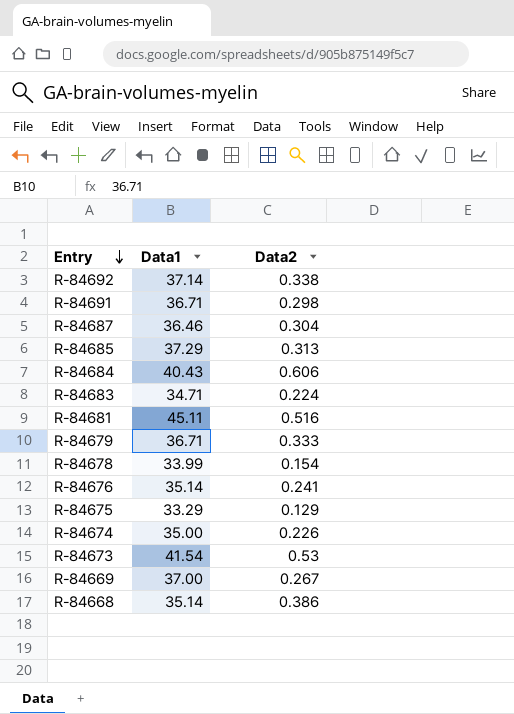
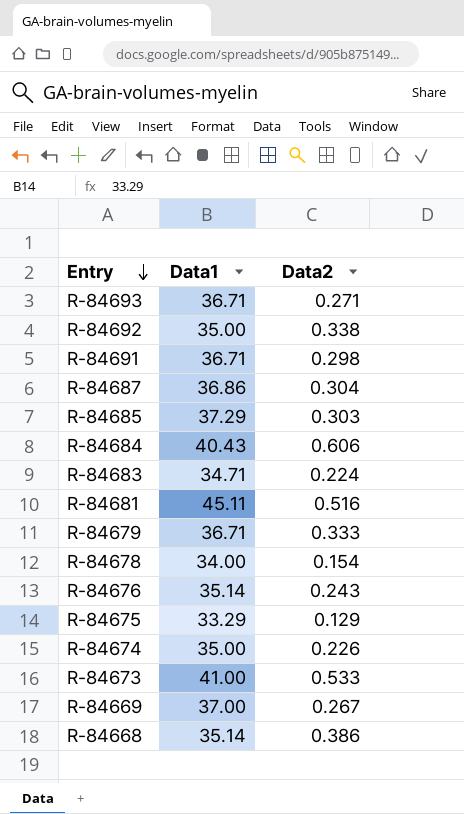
row R-84693: none -> 36.71 | 0.271
R-84692 | Data1: 37.14 -> 35.00
R-84687 | Data1: 36.46 -> 36.86
R-84685 | Data2: 0.313 -> 0.303
R-84678 | Data1: 33.99 -> 34.00
R-84676 | Data2: 0.241 -> 0.243
R-84673 | Data1: 41.54 -> 41.00
R-84673 | Data2: 0.53 -> 0.533

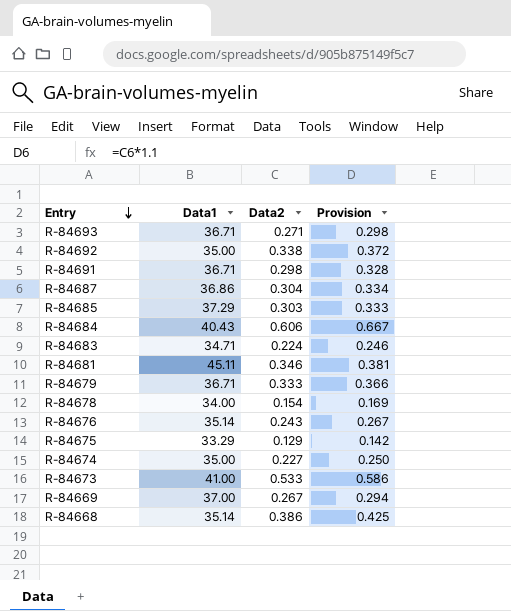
column Provision | formula: none -> [Data2] * 1.1
R-84681 | Data2: 0.516 -> 0.346
R-84674 | Data2: 0.226 -> 0.227

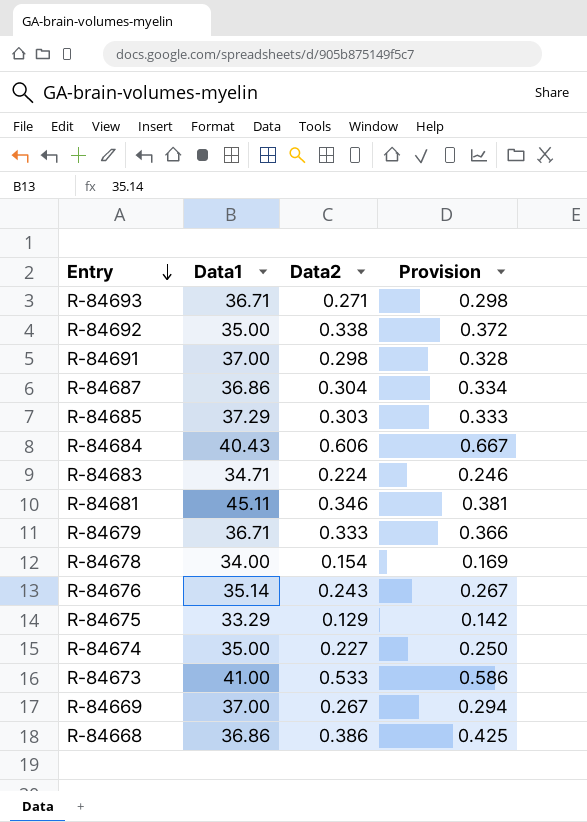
R-84691 | Data1: 36.71 -> 37.00
R-84668 | Data1: 35.14 -> 36.86

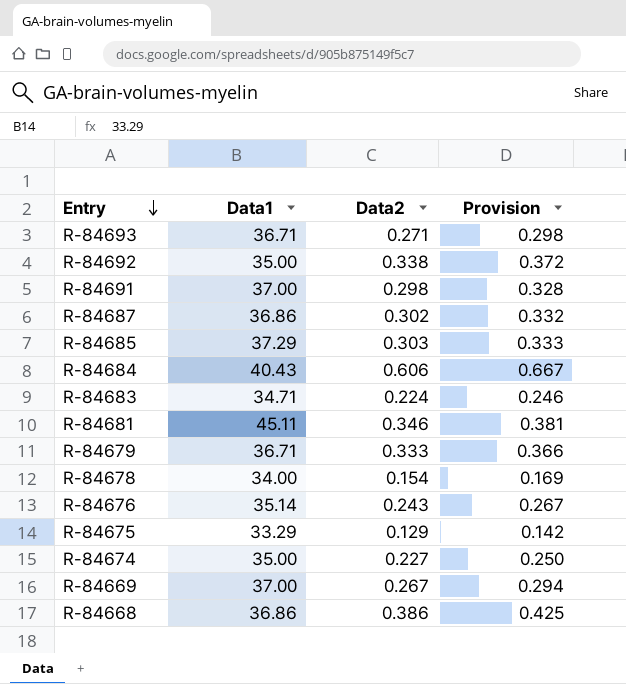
row R-84673: 41.00 | 0.533 | 0.586 -> none
R-84687 | Data2: 0.304 -> 0.302
R-84687 | Provision: 0.334 -> 0.332

